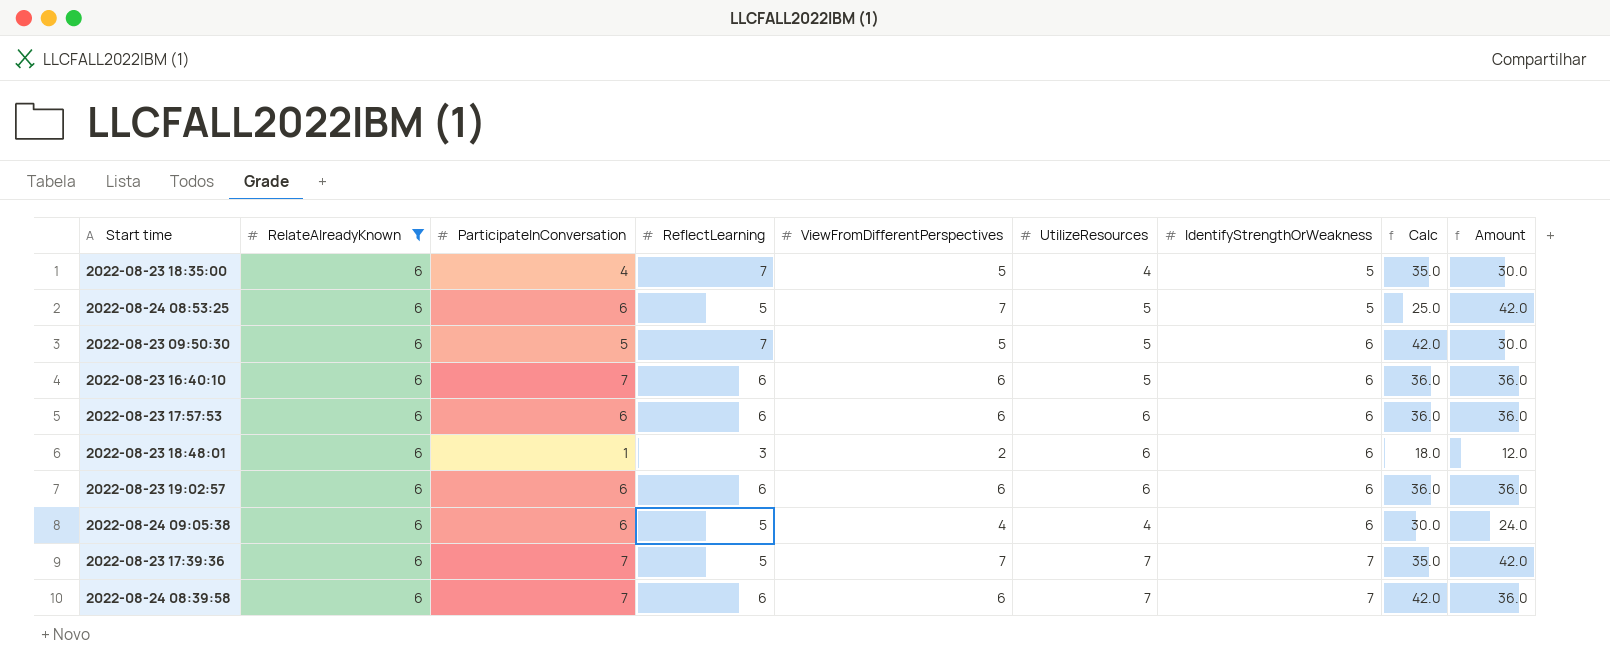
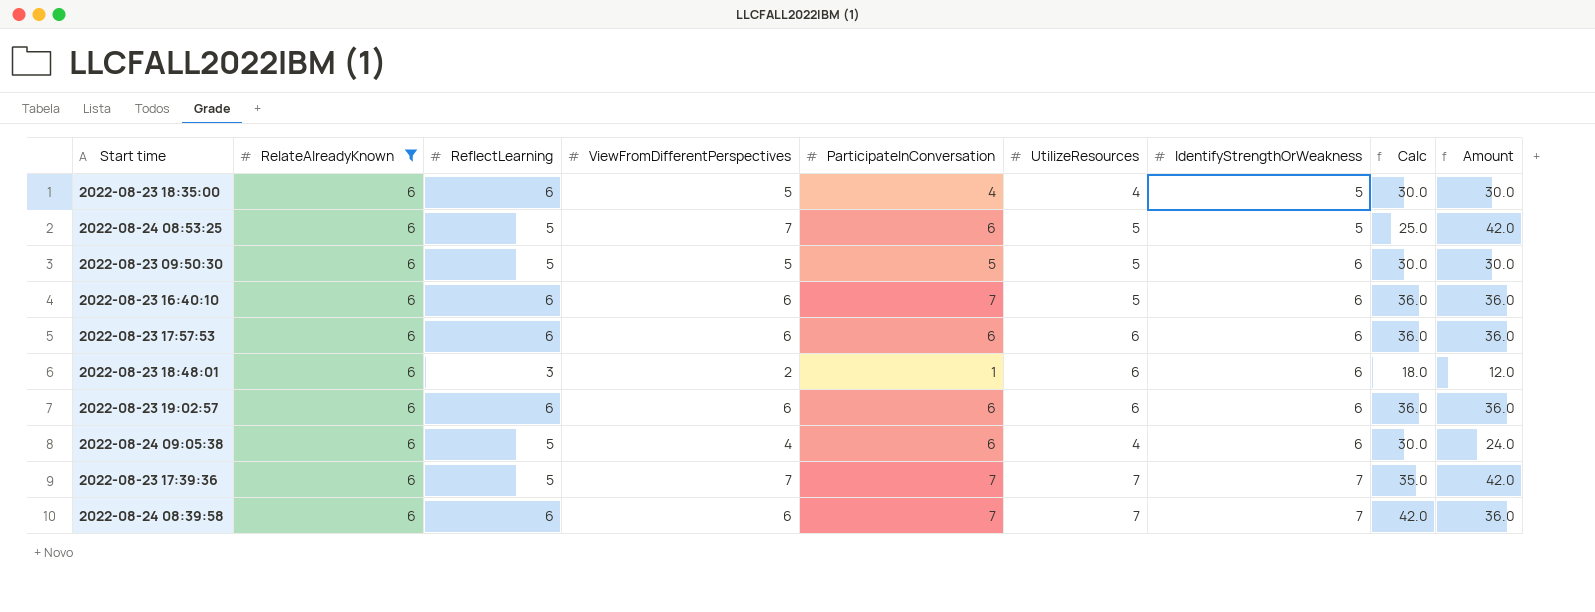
column ParticipateInConversation | position: 3 -> 5
2022-08-23 18:35:00 | ReflectLearning: 7 -> 6
2022-08-23 18:35:00 | Calc: 35.0 -> 30.0
2022-08-23 09:50:30 | ReflectLearning: 7 -> 5
2022-08-23 09:50:30 | Calc: 42.0 -> 30.0

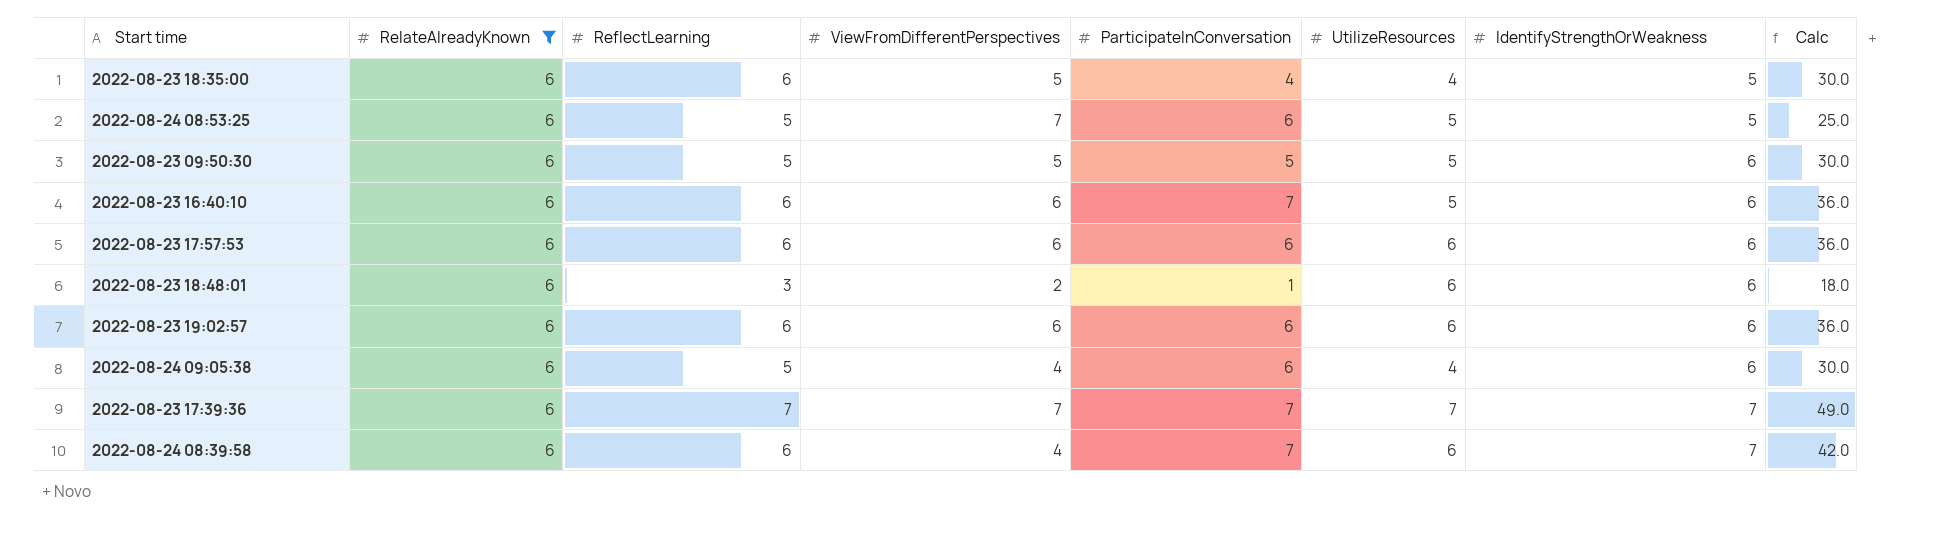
column Amount | formula: [RelateAlreadyKnown] * [ViewFromDifferentPerspectives] -> none
2022-08-23 17:39:36 | ReflectLearning: 5 -> 7
2022-08-23 17:39:36 | Calc: 35.0 -> 49.0
2022-08-24 08:39:58 | ViewFromDifferentPerspectives: 6 -> 4
2022-08-24 08:39:58 | UtilizeResources: 7 -> 6

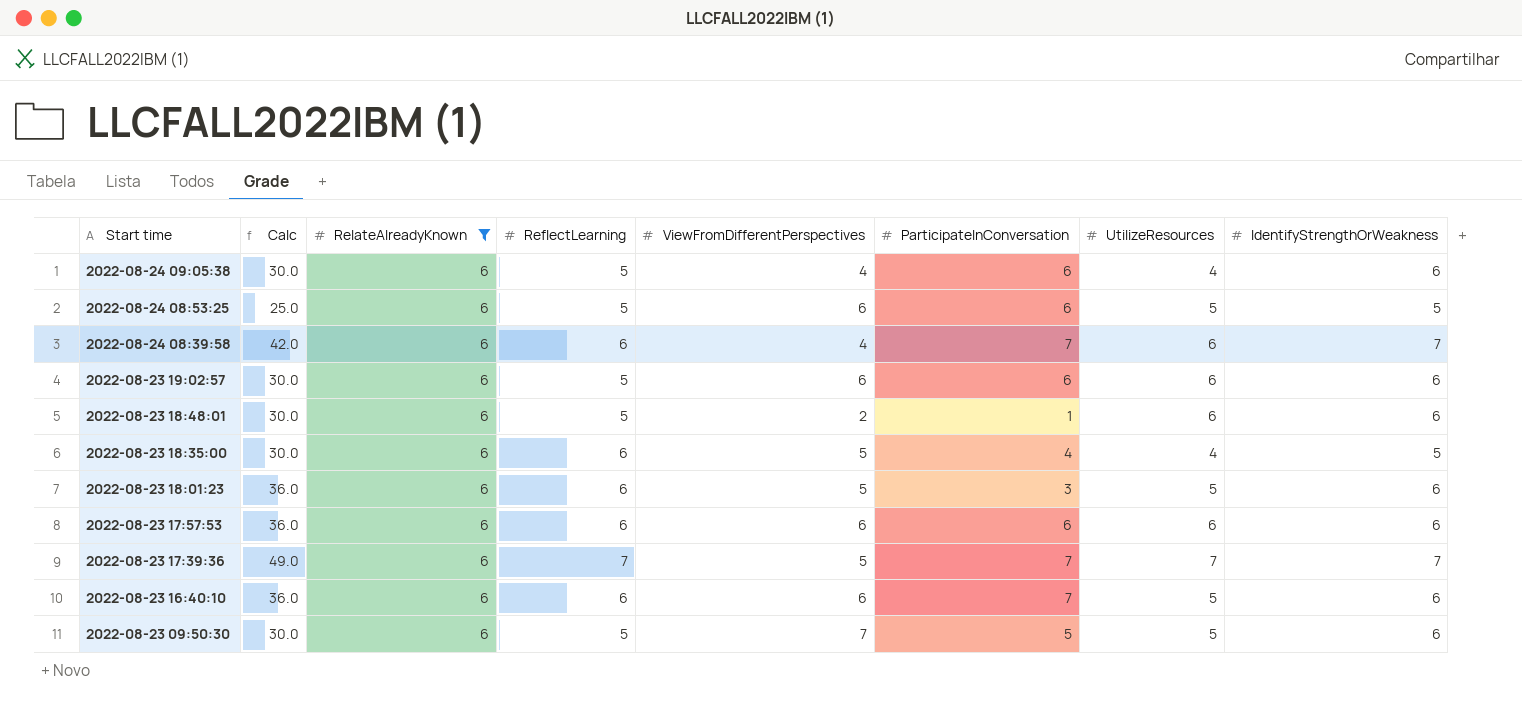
row order: IdentifyStrengthOrWeakness ascending -> Start time descending
column Calc | position: 8 -> 2
2022-08-24 08:53:25 | ViewFromDifferentPerspectives: 7 -> 6
2022-08-23 19:02:57 | Calc: 36.0 -> 30.0
2022-08-23 19:02:57 | ReflectLearning: 6 -> 5
2022-08-23 18:48:01 | Calc: 18.0 -> 30.0
2022-08-23 18:48:01 | ReflectLearning: 3 -> 5
row 2022-08-23 18:01:23: none -> 36.0 | 6 | 6 | 5 | 3 | 5 | 6
2022-08-23 17:39:36 | ViewFromDifferentPerspectives: 7 -> 5
2022-08-23 09:50:30 | ViewFromDifferentPerspectives: 5 -> 7

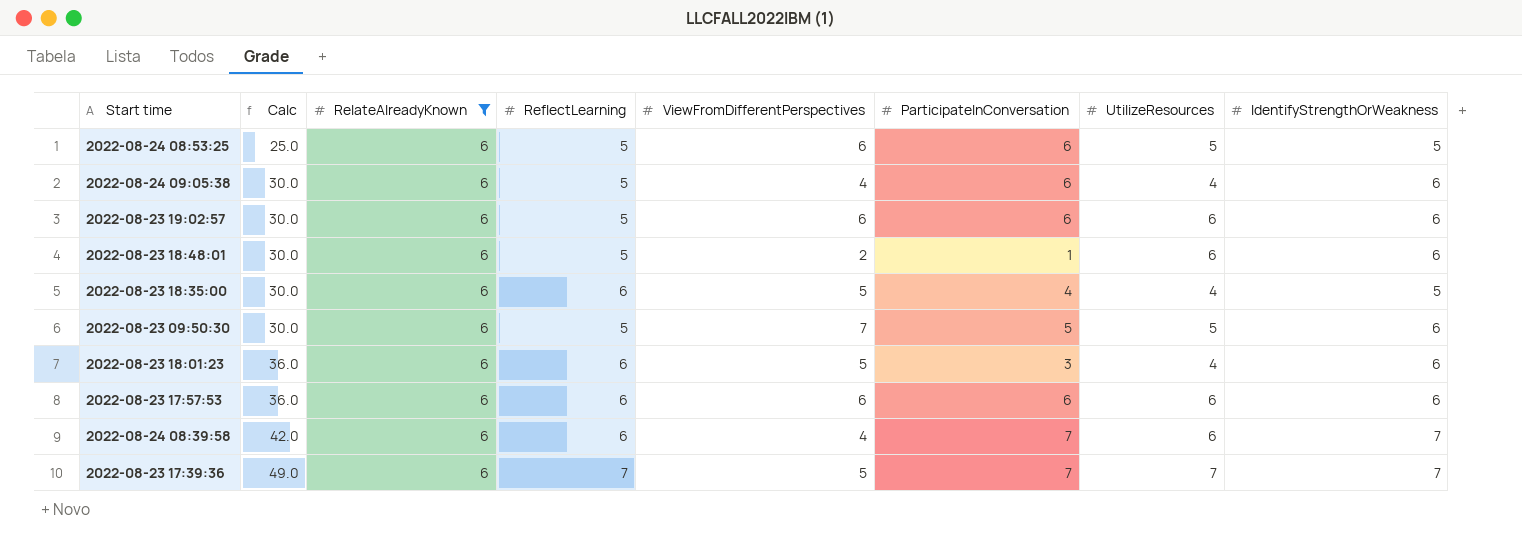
row order: Start time descending -> Calc ascending
row 2022-08-23 16:40:10: 36.0 | 6 | 6 | 6 | 7 | 5 | 6 -> none
2022-08-23 18:01:23 | UtilizeResources: 5 -> 4

